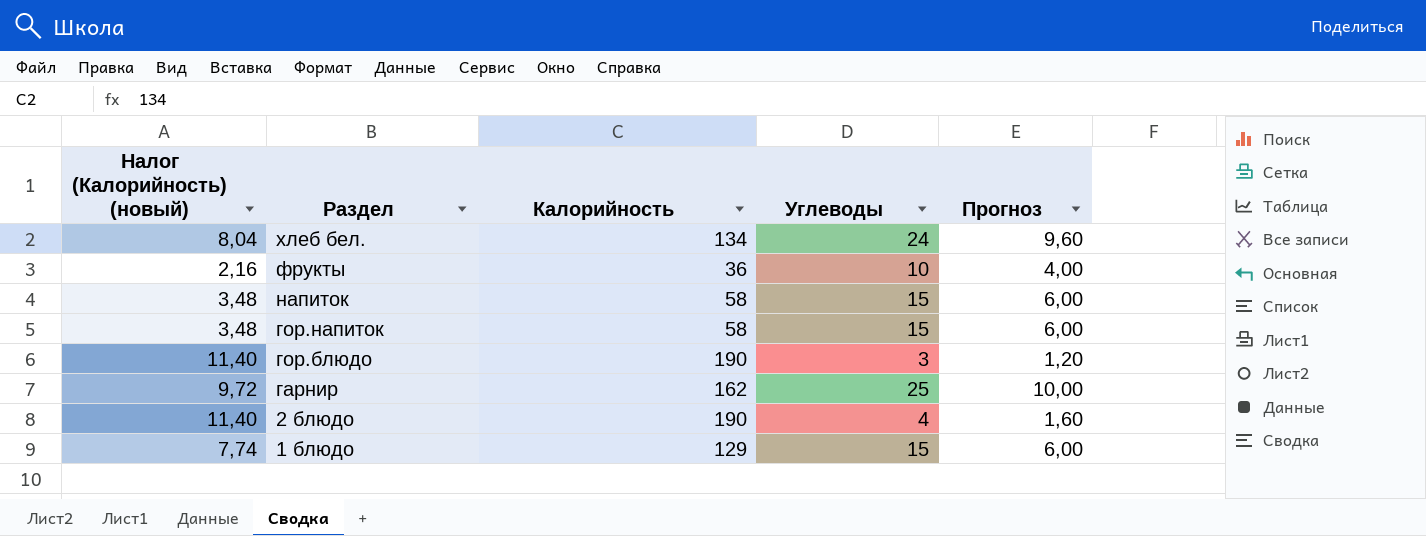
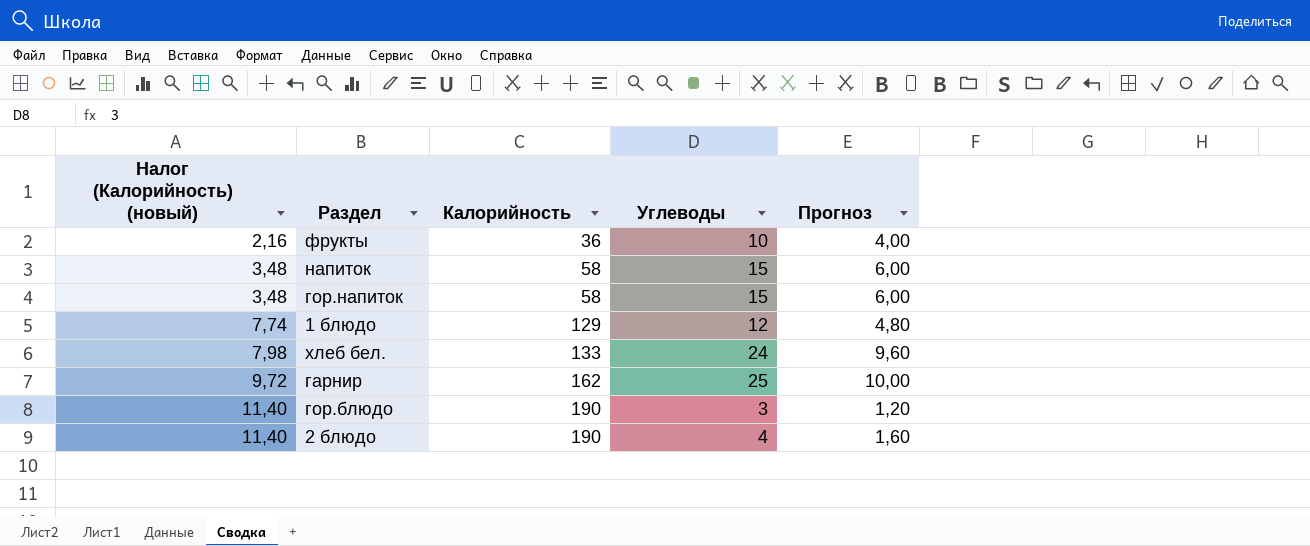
row order: Раздел descending -> Налог (Калорийность) (новый) ascending
1 блюдо | Углеводы: 15 -> 12
1 блюдо | Прогноз: 6,00 -> 4,80
хлеб бел. | Налог (Калорийность) (новый): 8,04 -> 7,98
хлеб бел. | Калорийность: 134 -> 133

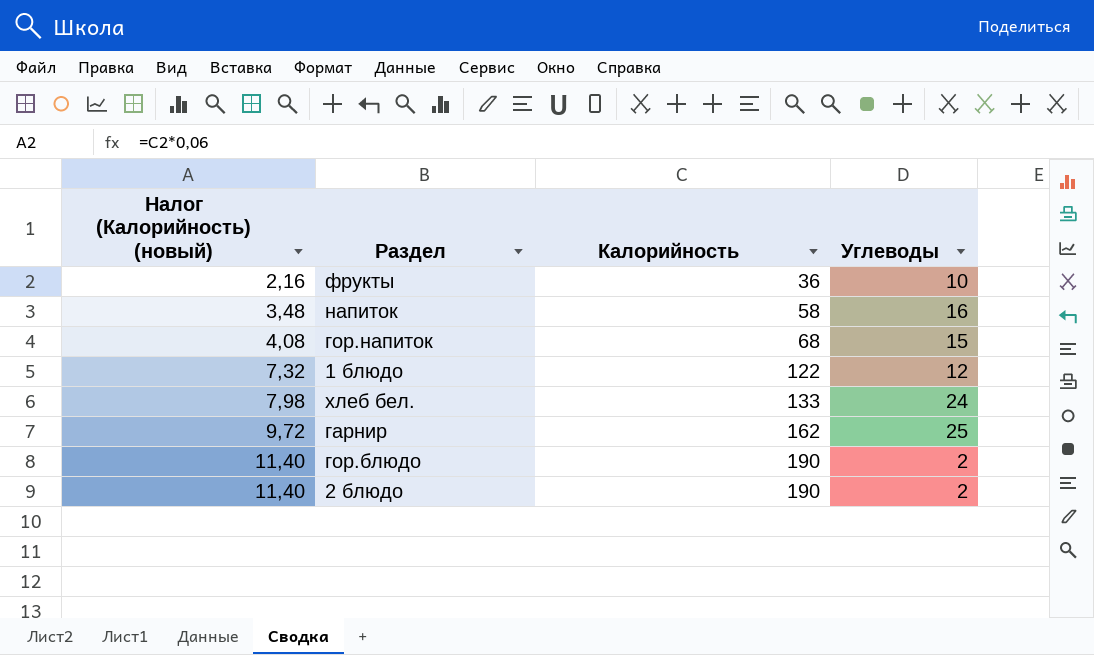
column Прогноз | formula: [Углеводы] * 0,4 -> none
напиток | Углеводы: 15 -> 16
гор.напиток | Налог (Калорийность) (новый): 3,48 -> 4,08
гор.напиток | Калорийность: 58 -> 68
1 блюдо | Налог (Калорийность) (новый): 7,74 -> 7,32
1 блюдо | Калорийность: 129 -> 122
гор.блюдо | Углеводы: 3 -> 2
2 блюдо | Углеводы: 4 -> 2

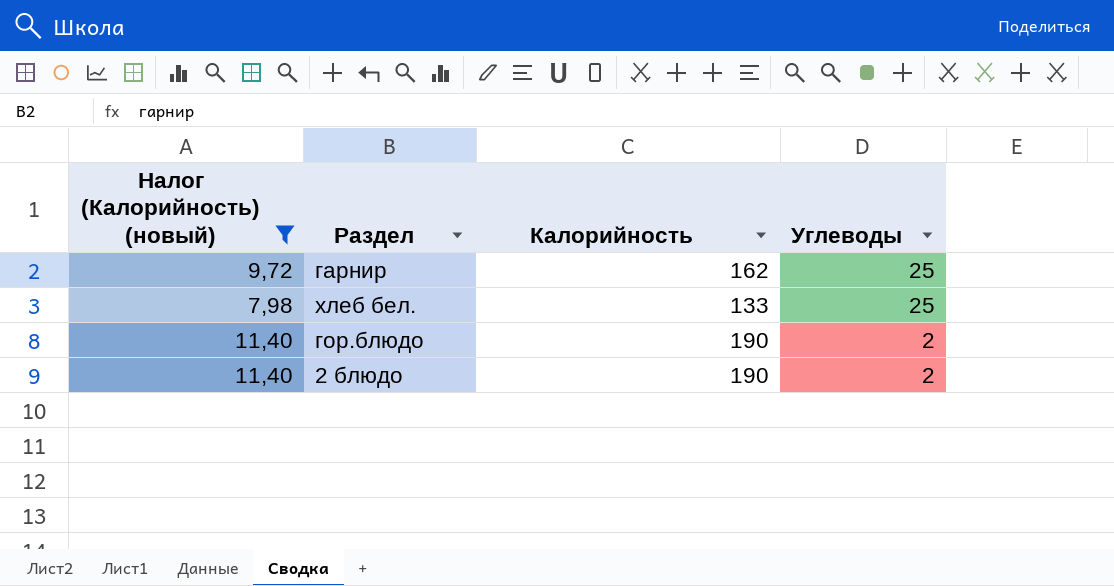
filter: none -> Налог (Калорийность) (новый) >= 7,98
row order: Налог (Калорийность) (новый) ascending -> Углеводы descending
хлеб бел. | Углеводы: 24 -> 25

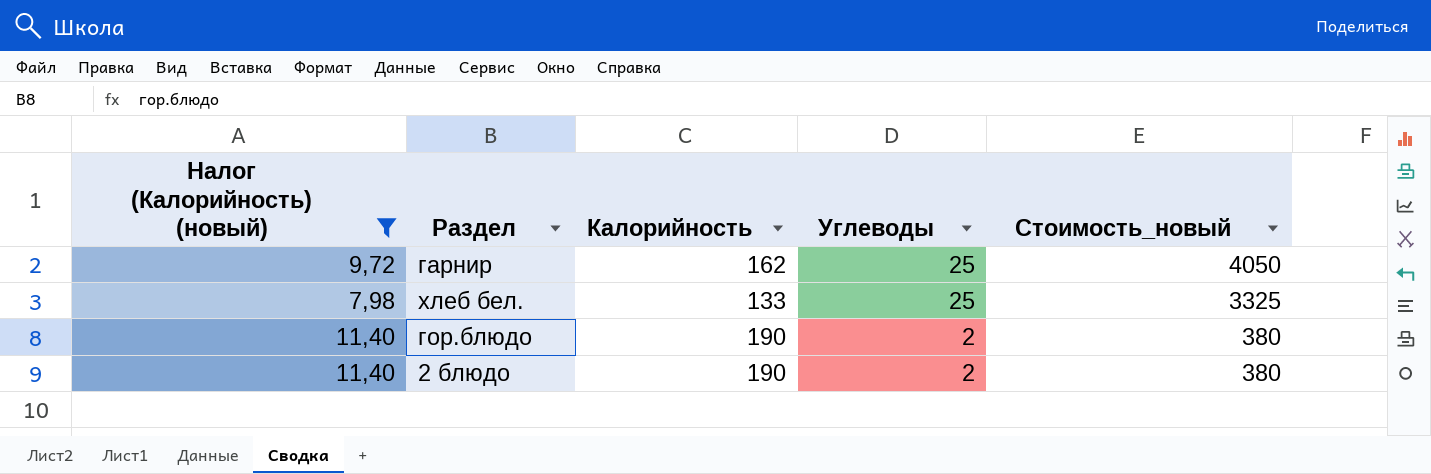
column Стоимость_новый | formula: none -> [Калорийность] * [Углеводы]

